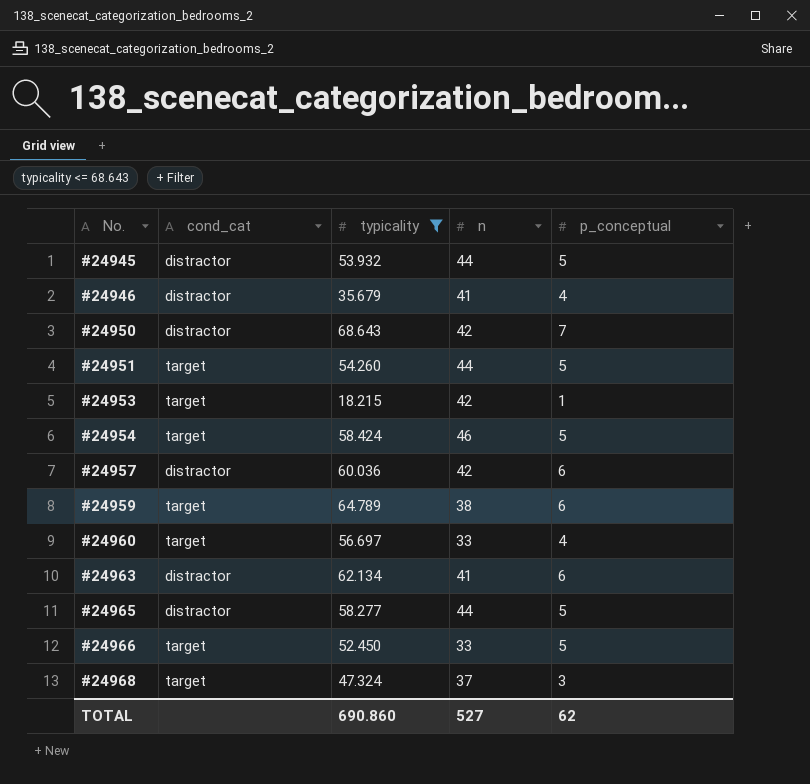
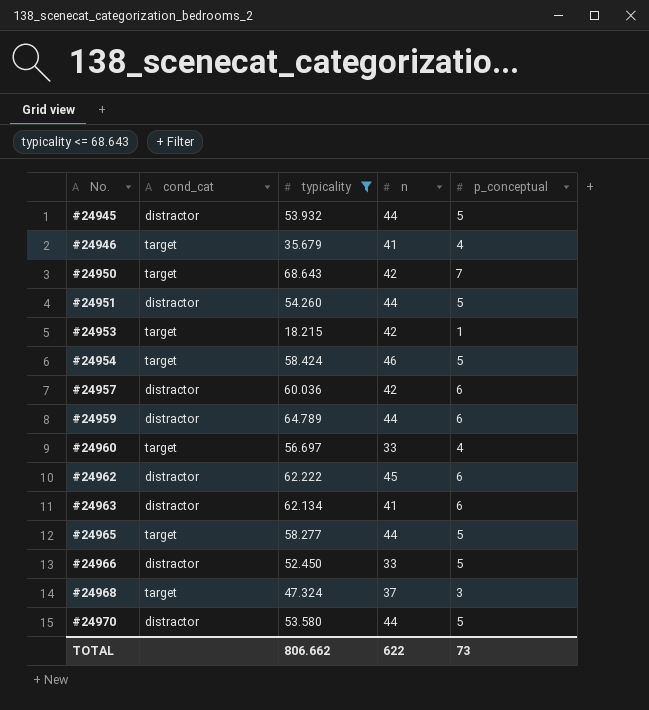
#24946 | cond_cat: distractor -> target
#24950 | cond_cat: distractor -> target
#24951 | cond_cat: target -> distractor
#24959 | cond_cat: target -> distractor
#24959 | n: 38 -> 44
row #24962: none -> distractor | 62.222 | 45 | 6
#24965 | cond_cat: distractor -> target
#24966 | cond_cat: target -> distractor
row #24970: none -> distractor | 53.580 | 44 | 5
TOTAL | typicality: 690.860 -> 806.662
TOTAL | n: 527 -> 622
TOTAL | p_conceptual: 62 -> 73

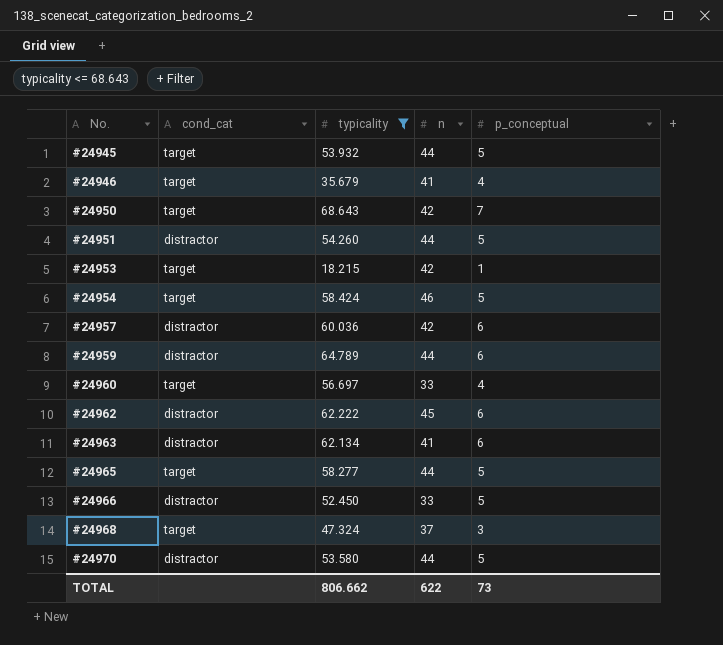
#24945 | cond_cat: distractor -> target

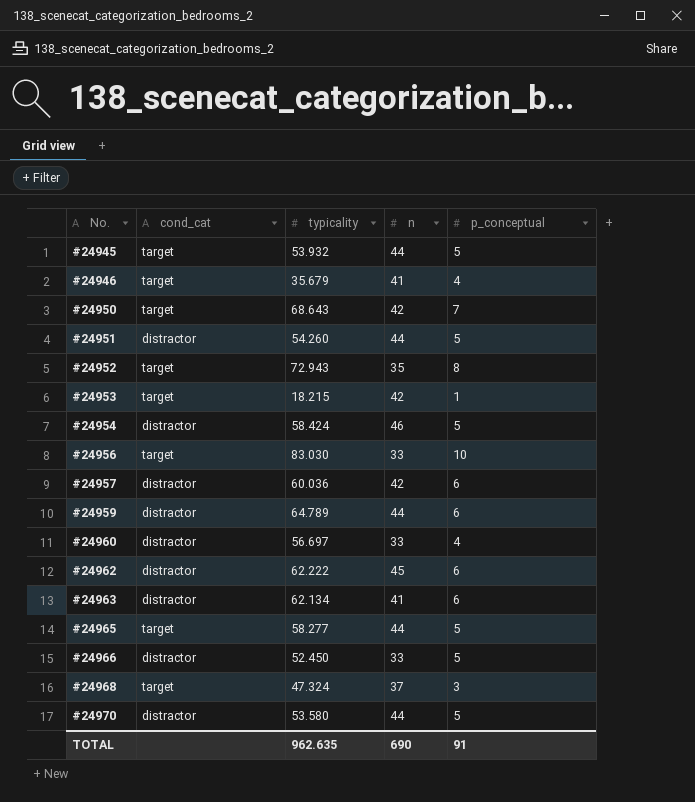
filter: typicality <= 68.643 -> none
#24954 | cond_cat: target -> distractor
#24960 | cond_cat: target -> distractor
TOTAL | typicality: 806.662 -> 962.635
TOTAL | n: 622 -> 690
TOTAL | p_conceptual: 73 -> 91

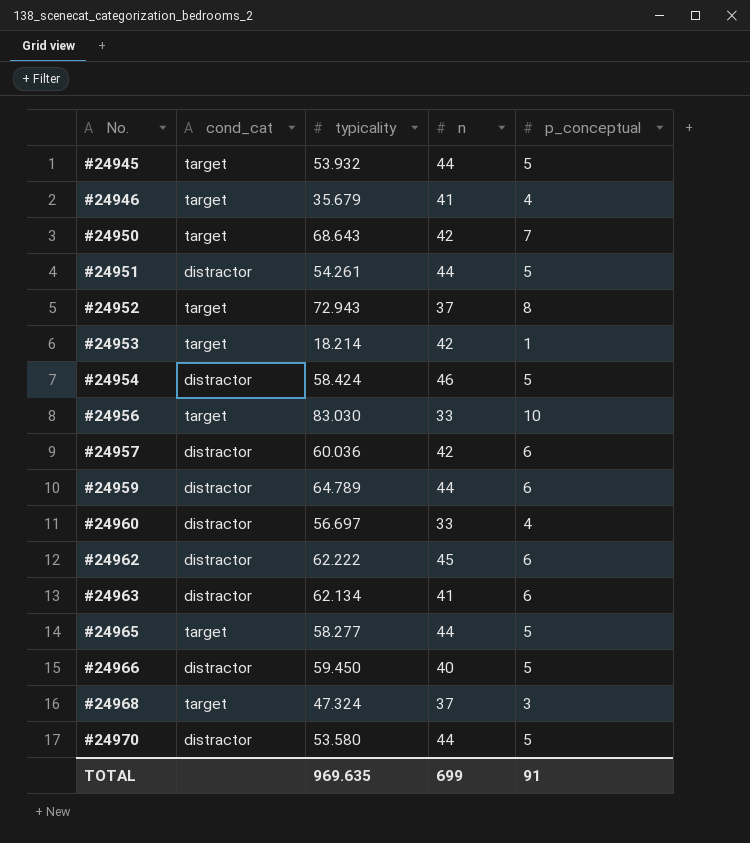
#24951 | typicality: 54.260 -> 54.261
#24952 | n: 35 -> 37
#24953 | typicality: 18.215 -> 18.214
#24966 | typicality: 52.450 -> 59.450
#24966 | n: 33 -> 40
TOTAL | typicality: 962.635 -> 969.635
TOTAL | n: 690 -> 699

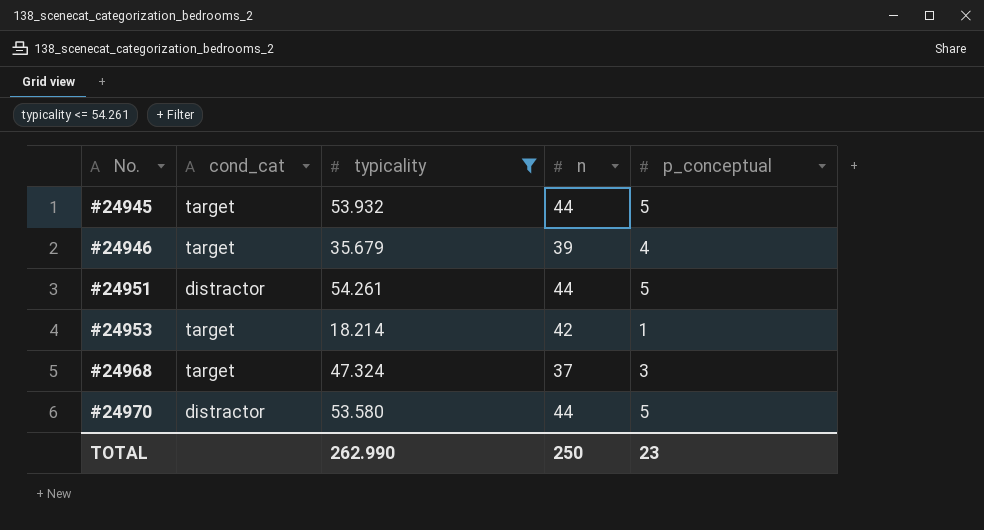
filter: none -> typicality <= 54.261
#24946 | n: 41 -> 39
TOTAL | typicality: 969.635 -> 262.990
TOTAL | n: 699 -> 250
TOTAL | p_conceptual: 91 -> 23

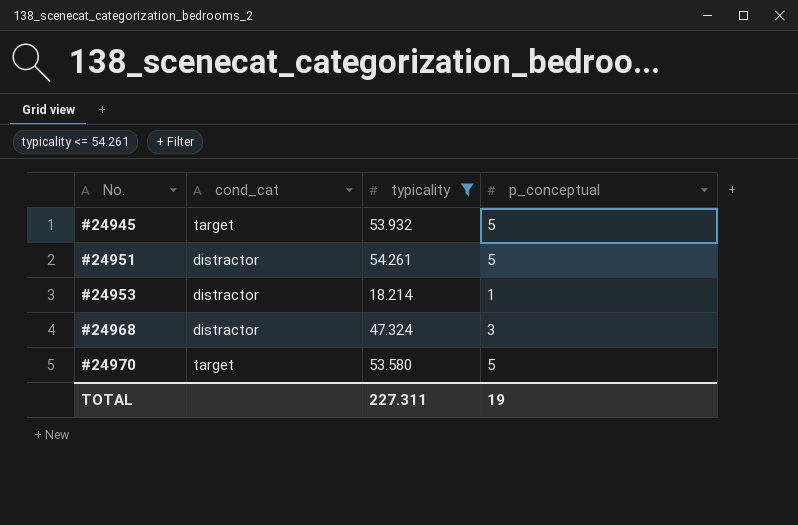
column n | position: 4 -> none
row #24946: target | 35.679 | 39 | 4 -> none
#24953 | cond_cat: target -> distractor
#24968 | cond_cat: target -> distractor
#24970 | cond_cat: distractor -> target
TOTAL | typicality: 262.990 -> 227.311
TOTAL | p_conceptual: 23 -> 19

